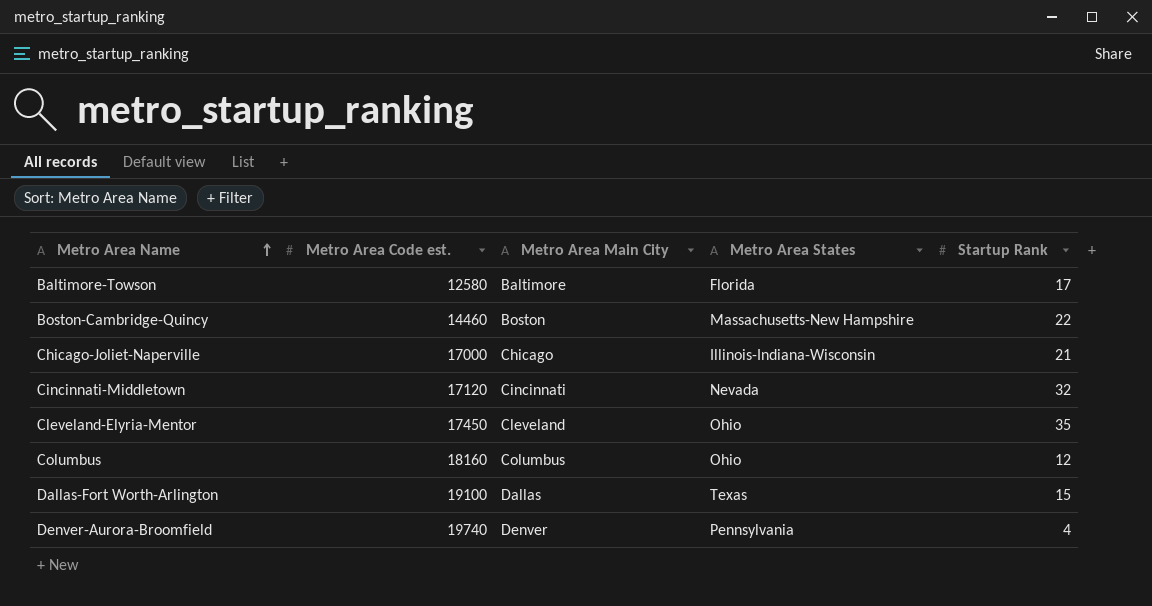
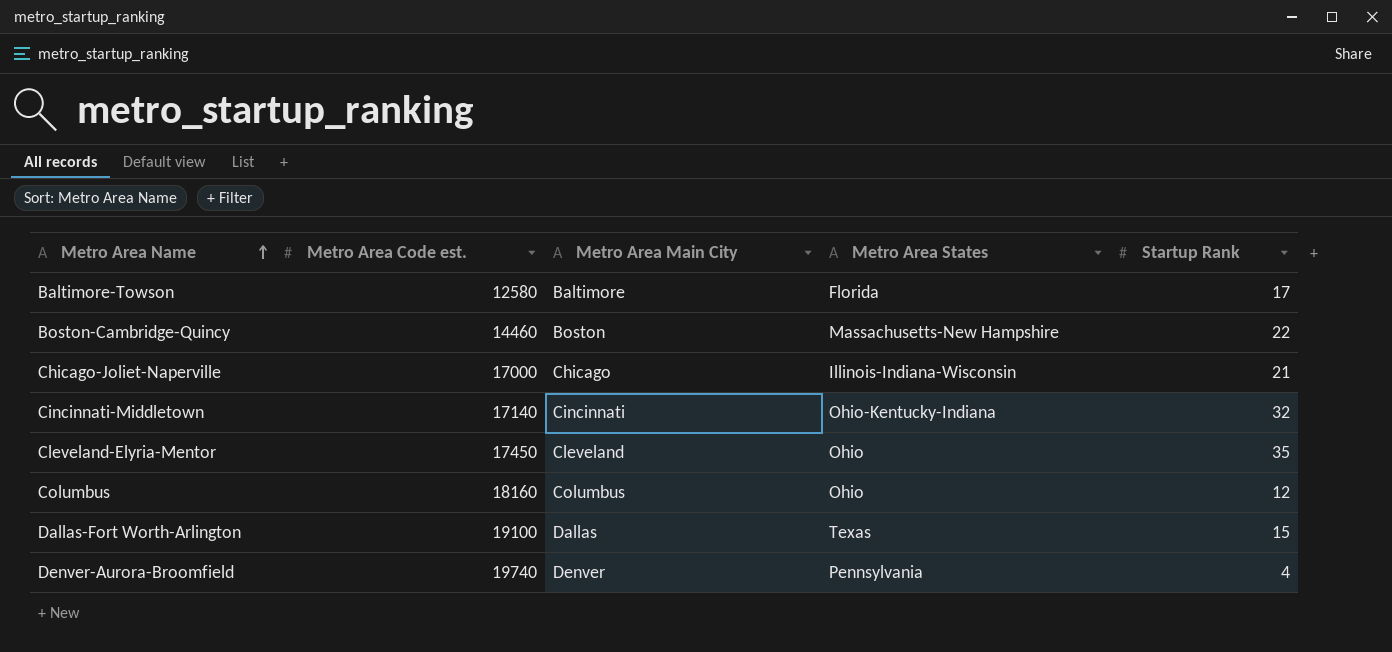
Cincinnati-Middletown | Metro Area Code est.: 17120 -> 17140
Cincinnati-Middletown | Metro Area States: Nevada -> Ohio-Kentucky-Indiana

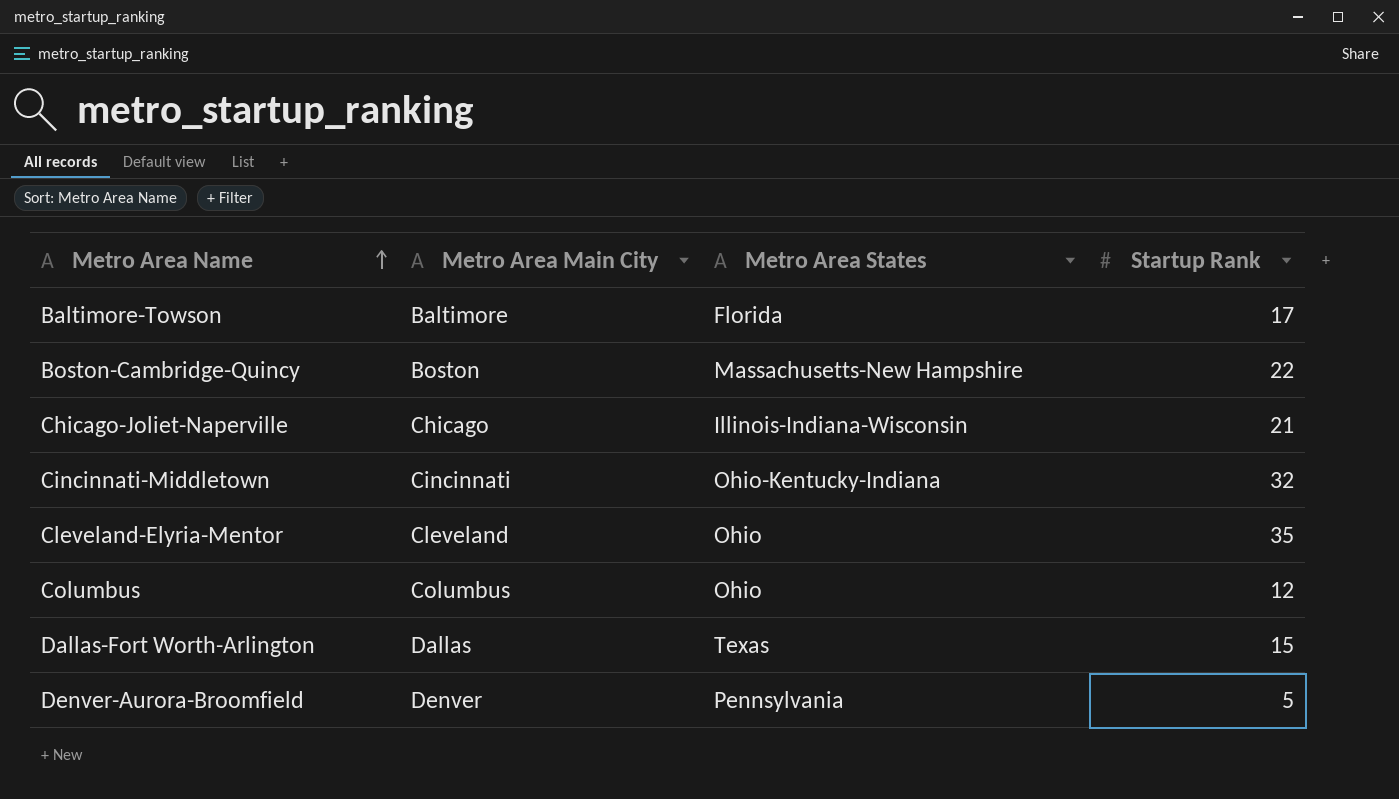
column Metro Area Code est. | position: 2 -> none
Denver-Aurora-Broomfield | Startup Rank: 4 -> 5

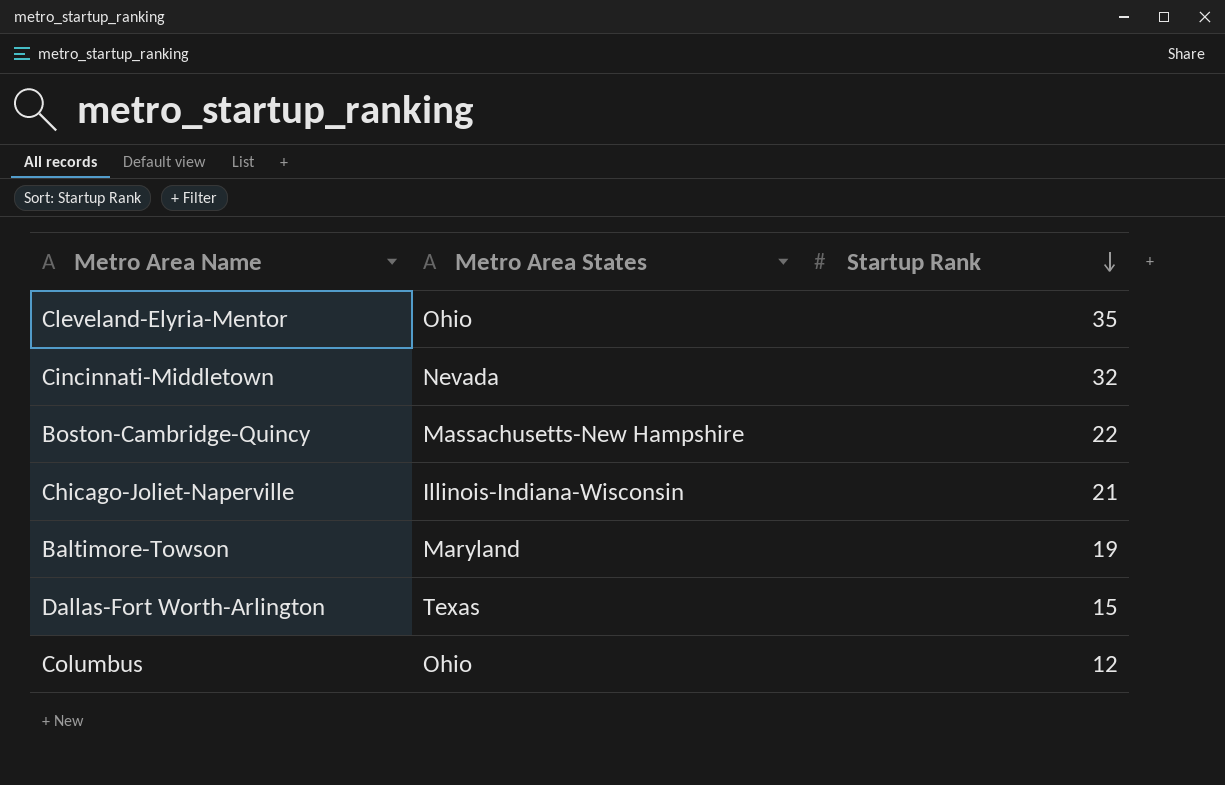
row order: Metro Area Name ascending -> Startup Rank descending
column Metro Area Main City | position: 2 -> none
row Denver-Aurora-Broomfield: Denver | Pennsylvania | 5 -> none
Cincinnati-Middletown | Metro Area States: Ohio-Kentucky-Indiana -> Nevada
Baltimore-Towson | Metro Area States: Florida -> Maryland
Baltimore-Towson | Startup Rank: 17 -> 19

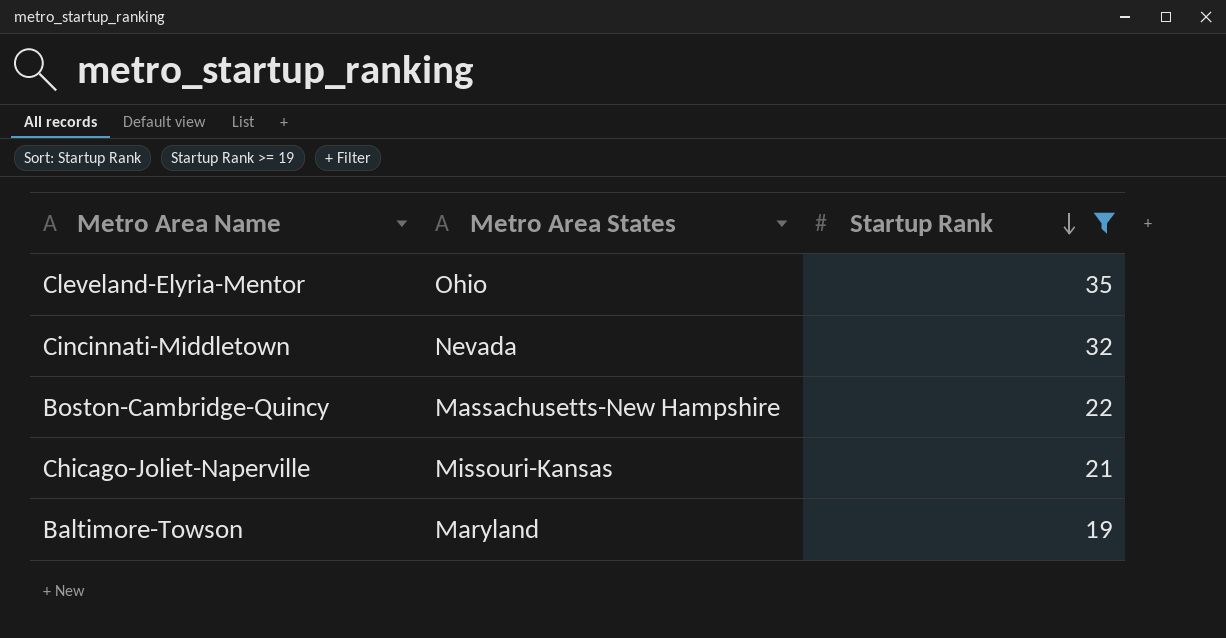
filter: none -> Startup Rank >= 19
Chicago-Joliet-Naperville | Metro Area States: Illinois-Indiana-Wisconsin -> Missouri-Kansas

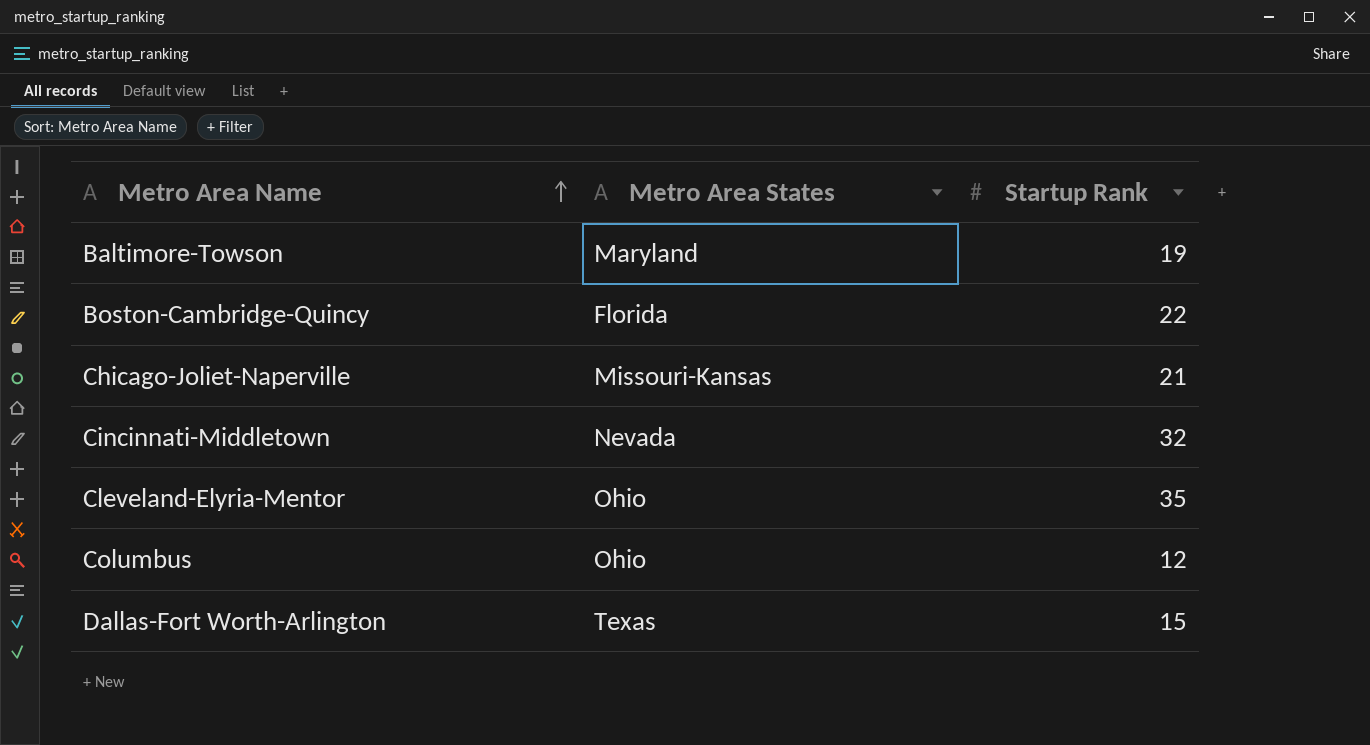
filter: Startup Rank >= 19 -> none
row order: Startup Rank descending -> Metro Area Name ascending
Boston-Cambridge-Quincy | Metro Area States: Massachusetts-New Hampshire -> Florida

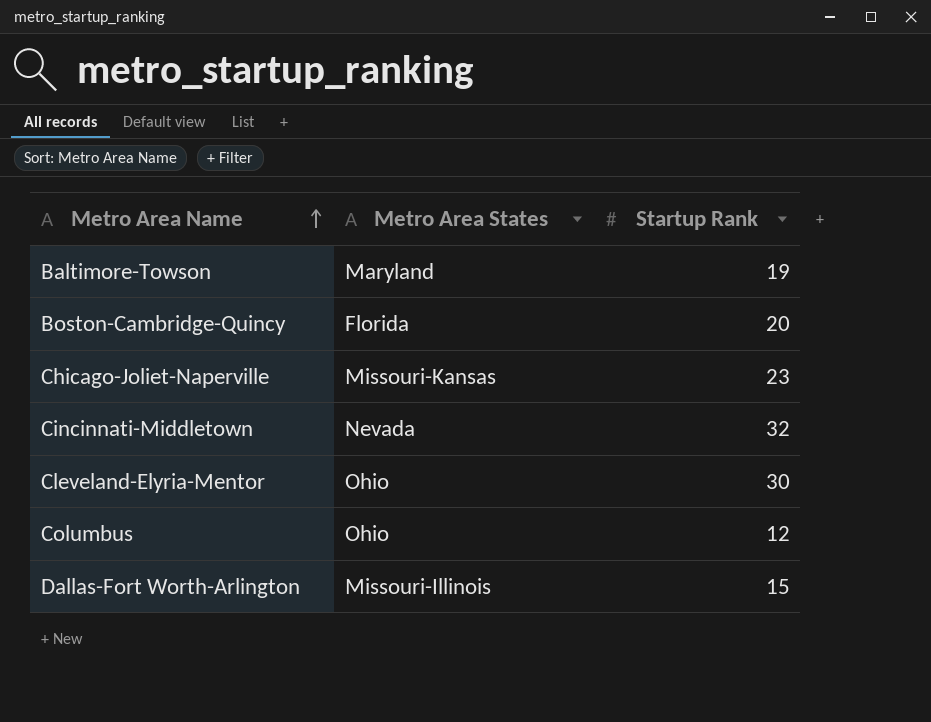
Boston-Cambridge-Quincy | Startup Rank: 22 -> 20
Chicago-Joliet-Naperville | Startup Rank: 21 -> 23
Cleveland-Elyria-Mentor | Startup Rank: 35 -> 30
Dallas-Fort Worth-Arlington | Metro Area States: Texas -> Missouri-Illinois

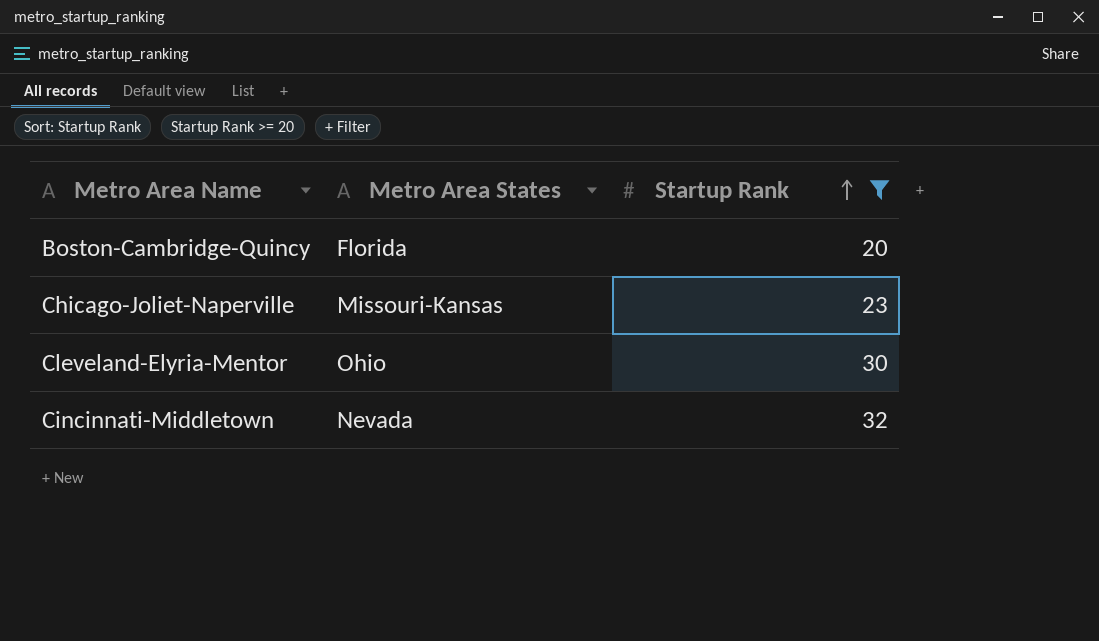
filter: none -> Startup Rank >= 20
row order: Metro Area Name ascending -> Startup Rank ascending

